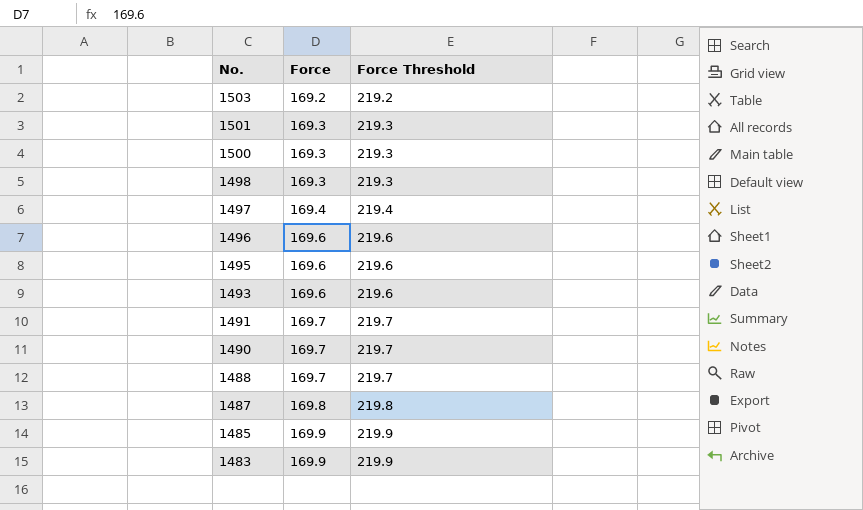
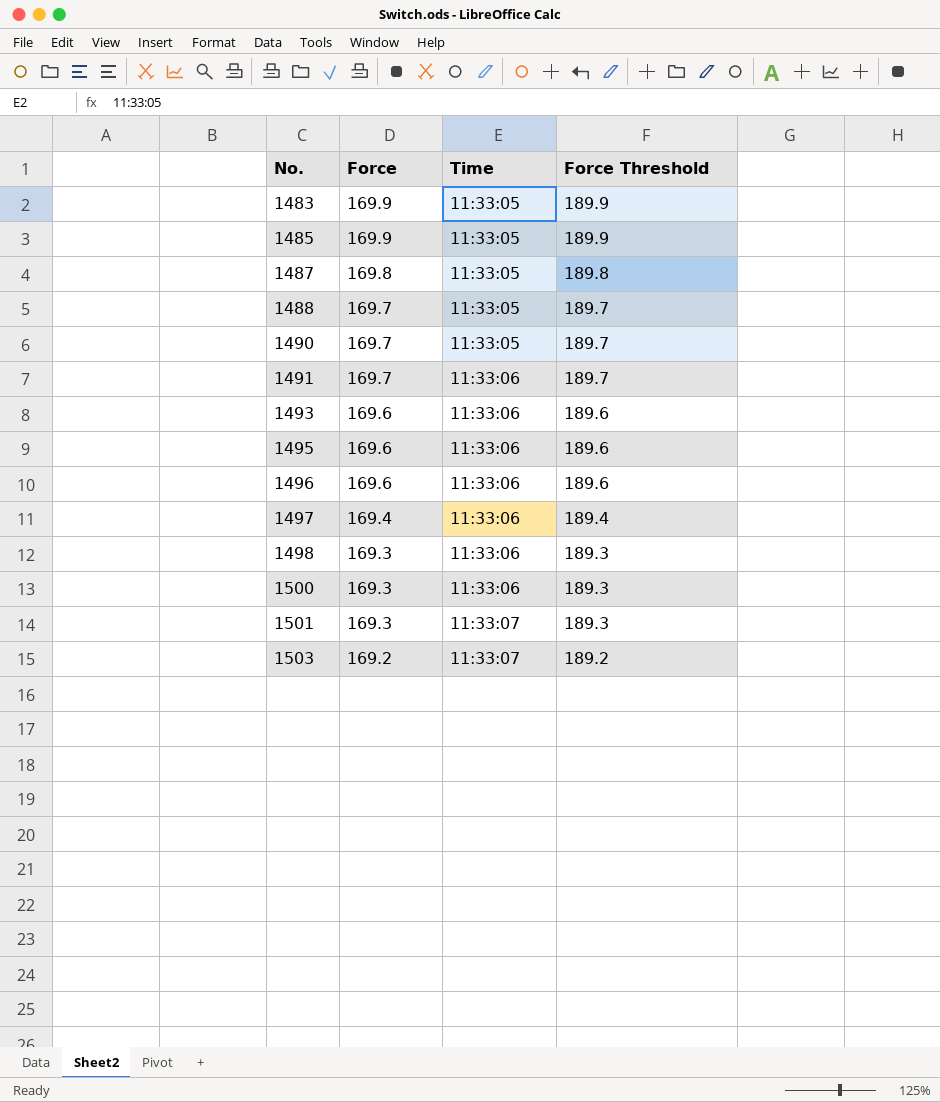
row order: No. descending -> No. ascending
column Time | position: none -> 3
column Force Threshold | formula: [Force] + 50 -> [Force] + 20

